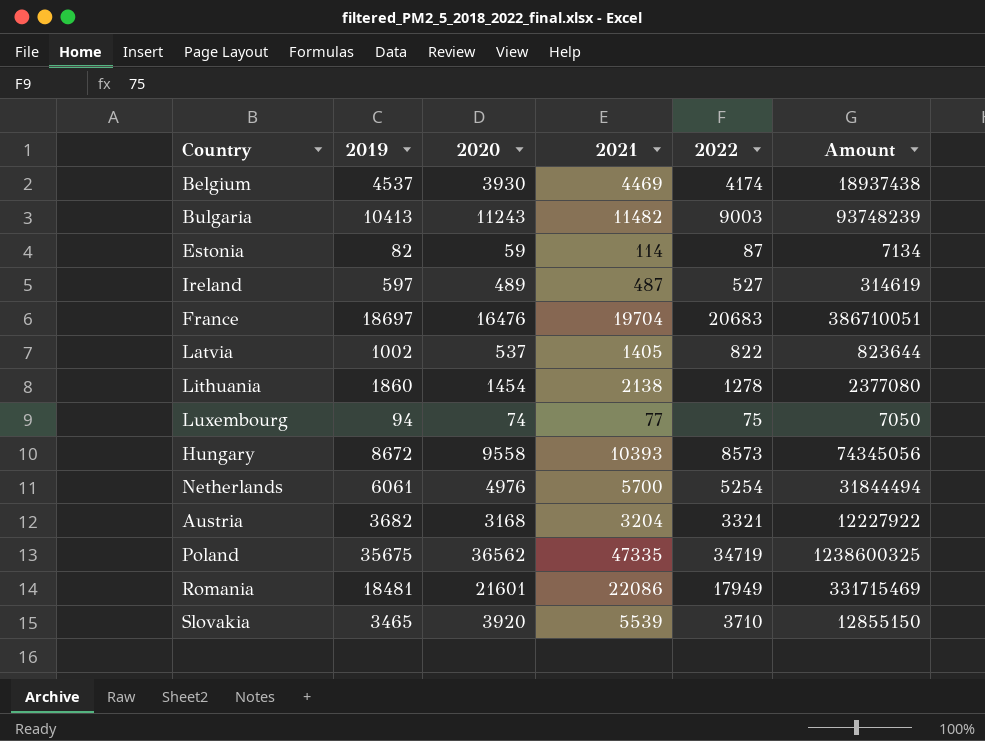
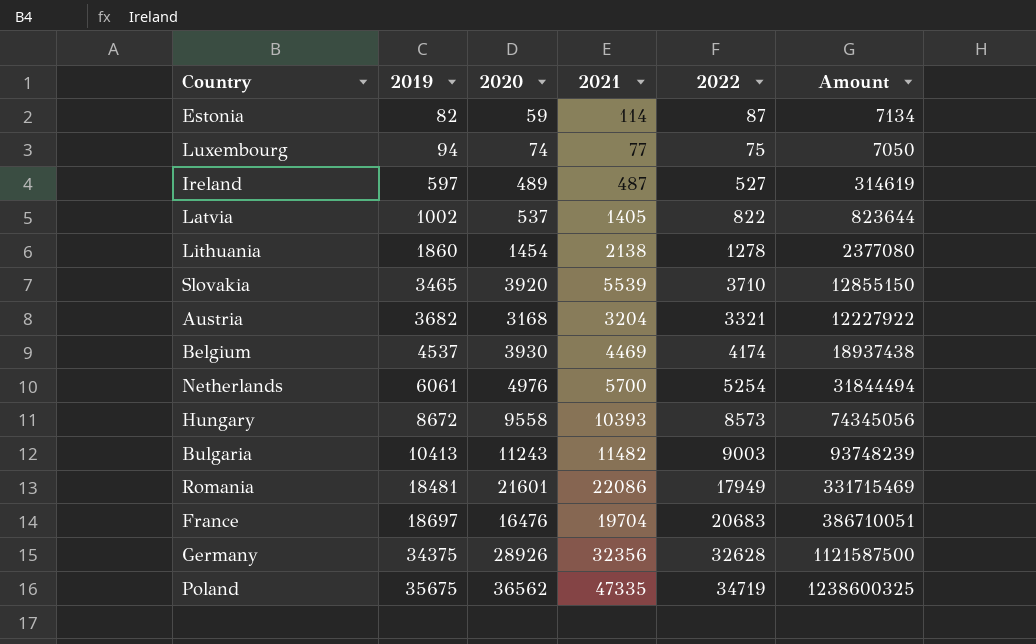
row order: none -> 2019 ascending
row Germany: none -> 34375 | 28926 | 32356 | 32628 | 1121587500

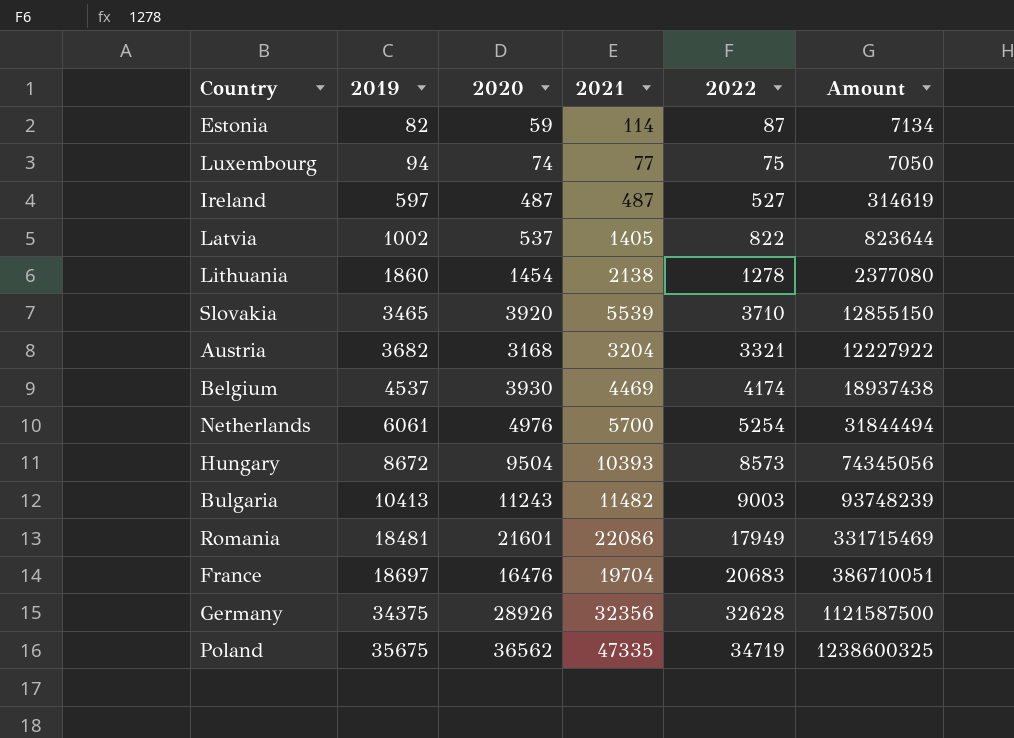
Ireland | 2020: 489 -> 487
Hungary | 2020: 9558 -> 9504

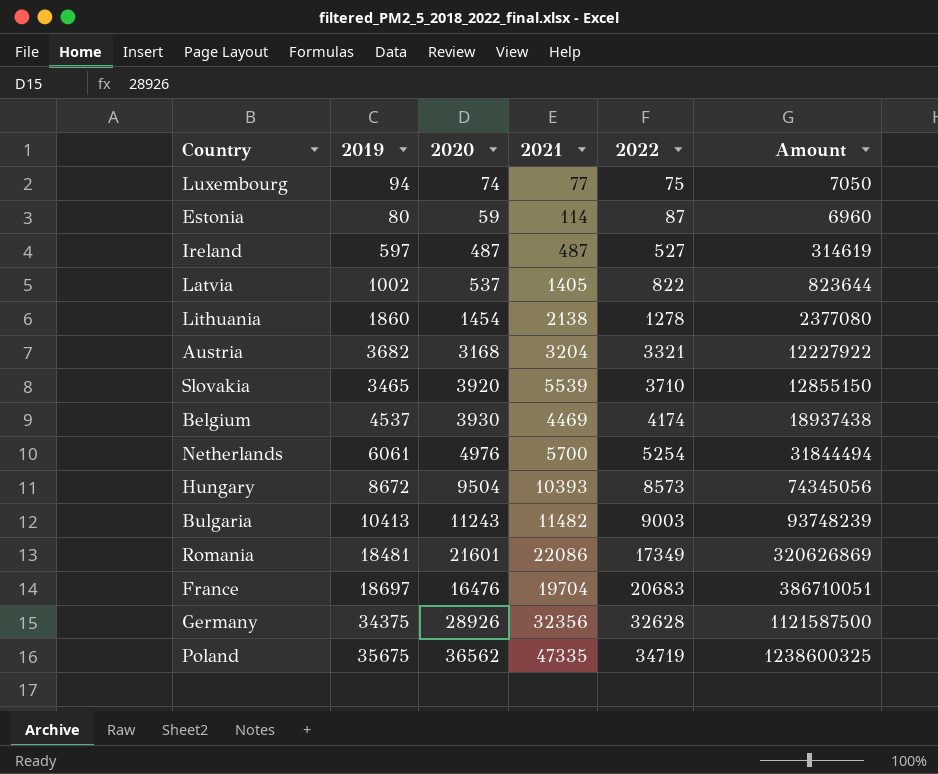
row order: 2019 ascending -> 2022 ascending
Estonia | 2019: 82 -> 80
Estonia | Amount: 7134 -> 6960
Romania | 2022: 17949 -> 17349
Romania | Amount: 331715469 -> 320626869

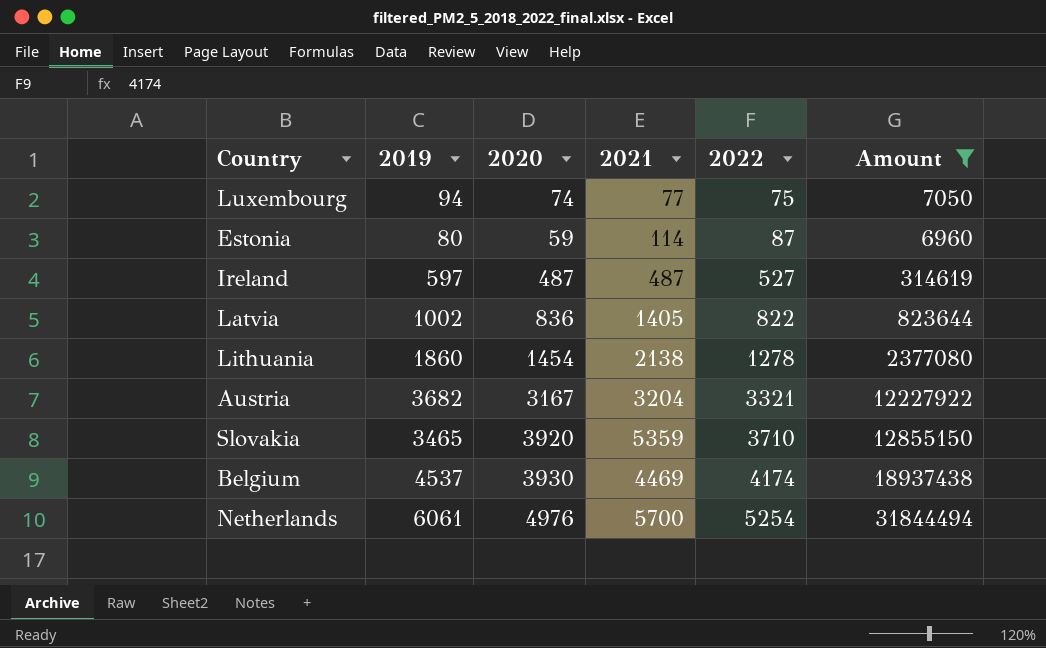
filter: none -> Amount <= 31844494
Latvia | 2020: 537 -> 836
Austria | 2020: 3168 -> 3167
Slovakia | 2021: 5539 -> 5359

